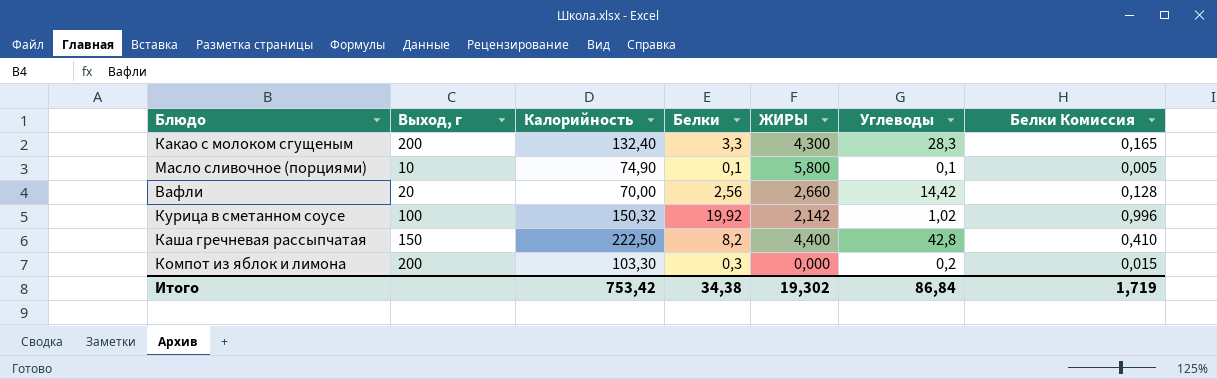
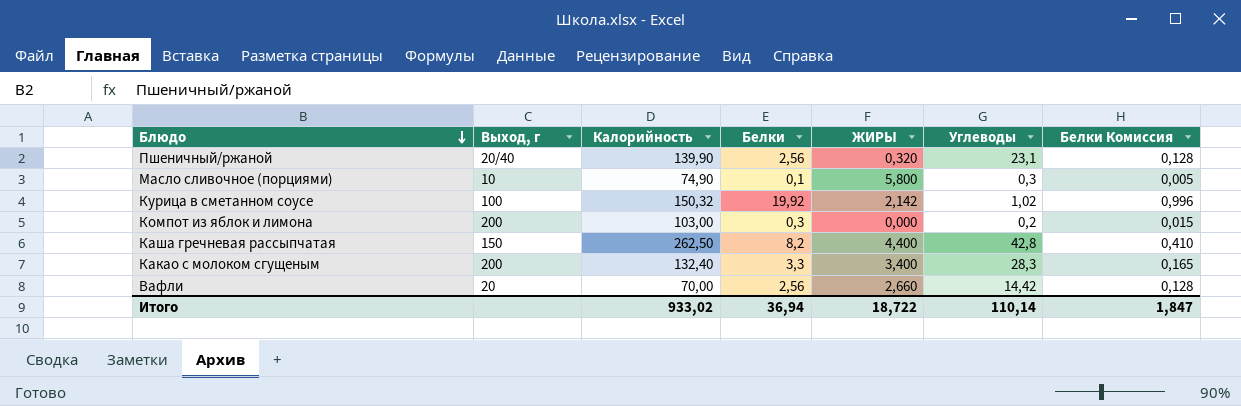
row order: none -> Блюдо descending
row Пшеничный/ржаной: none -> 20/40 | 139,90 | 2,56 | 0,320 | 23,1 | 0,128
Масло сливочное (порциями) | Углеводы: 0,1 -> 0,3
Компот из яблок и лимона | Калорийность: 103,30 -> 103,00
Каша гречневая рассыпчатая | Калорийность: 222,50 -> 262,50
Какао с молоком сгущеным | ЖИРЫ: 4,300 -> 3,400
Итого | Калорийность: 753,42 -> 933,02
Итого | Белки: 34,38 -> 36,94
Итого | ЖИРЫ: 19,302 -> 18,722
Итого | Углеводы: 86,84 -> 110,14
Итого | Белки Комиссия: 1,719 -> 1,847

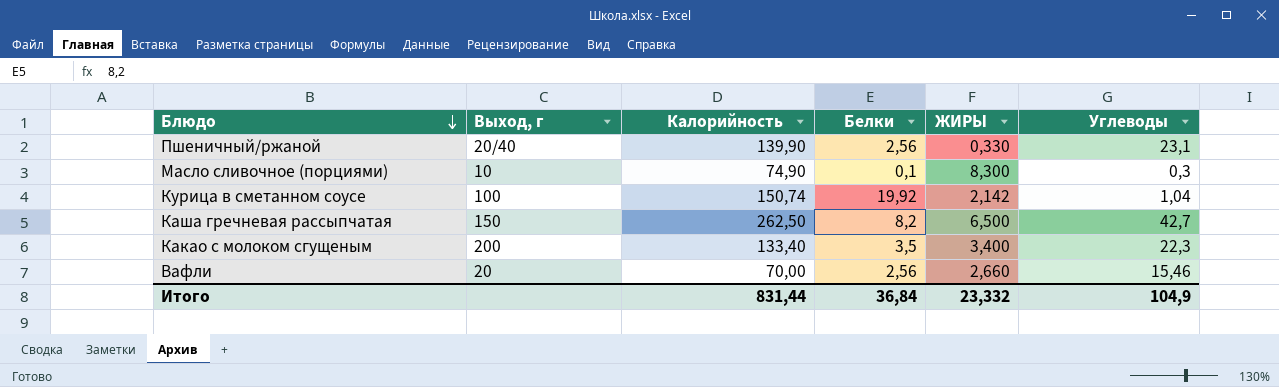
column Белки Комиссия | formula: [Белки] * 0,05 -> none
row Компот из яблок и лимона: 200 | 103,00 | 0,3 | 0,000 | 0,2 | 0,015 -> none
Пшеничный/ржаной | ЖИРЫ: 0,320 -> 0,330
Масло сливочное (порциями) | ЖИРЫ: 5,800 -> 8,300
Курица в сметанном соусе | Калорийность: 150,32 -> 150,74
Курица в сметанном соусе | Углеводы: 1,02 -> 1,04
Каша гречневая рассыпчатая | ЖИРЫ: 4,400 -> 6,500
Каша гречневая рассыпчатая | Углеводы: 42,8 -> 42,7
Какао с молоком сгущеным | Калорийность: 132,40 -> 133,40
Какао с молоком сгущеным | Белки: 3,3 -> 3,5
Какао с молоком сгущеным | Углеводы: 28,3 -> 22,3
Вафли | Углеводы: 14,42 -> 15,46
Итого | Калорийность: 933,02 -> 831,44
Итого | Белки: 36,94 -> 36,84
Итого | ЖИРЫ: 18,722 -> 23,332
Итого | Углеводы: 110,14 -> 104,9

